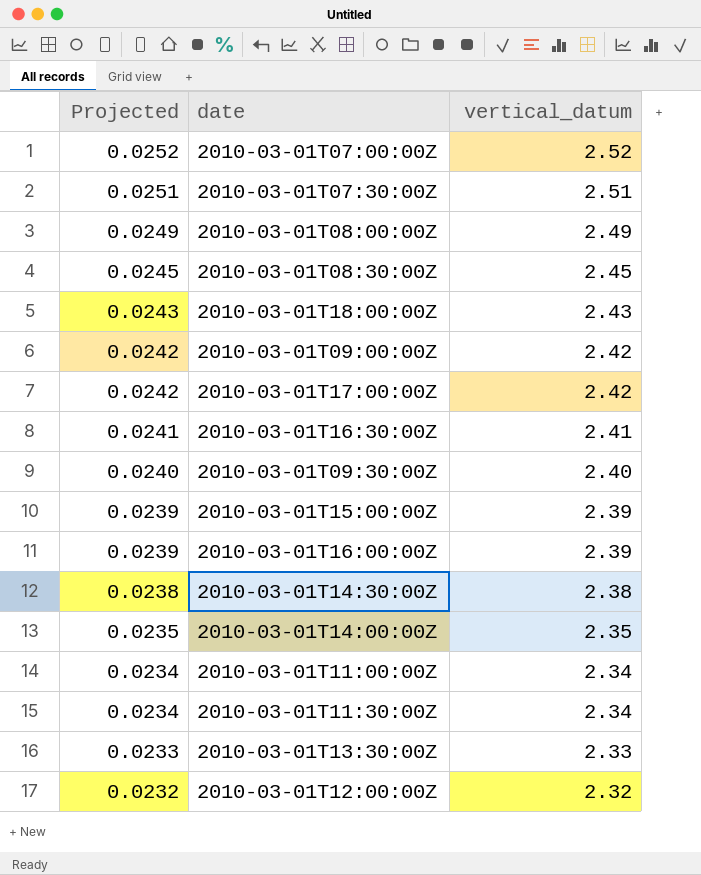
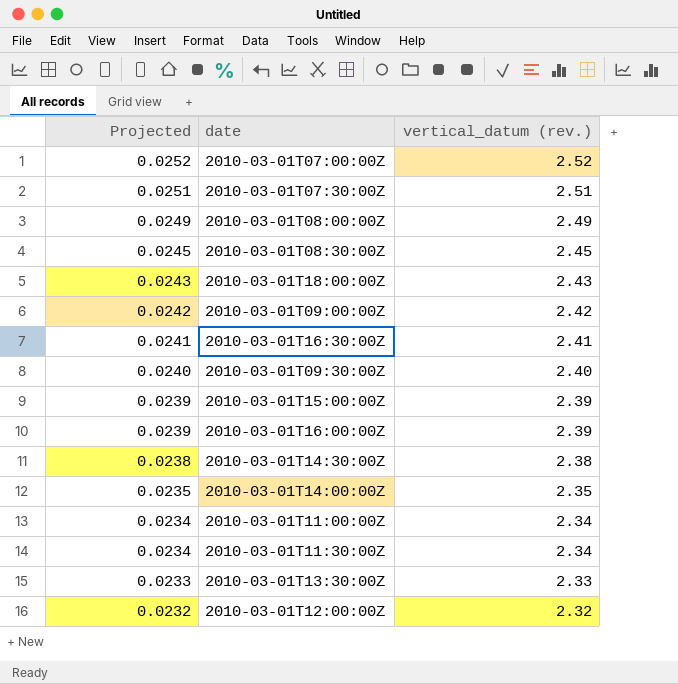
column name: vertical_datum -> vertical_datum (rev.)
row 2010-03-01T17:00:00Z: 0.0242 | 2.42 -> none

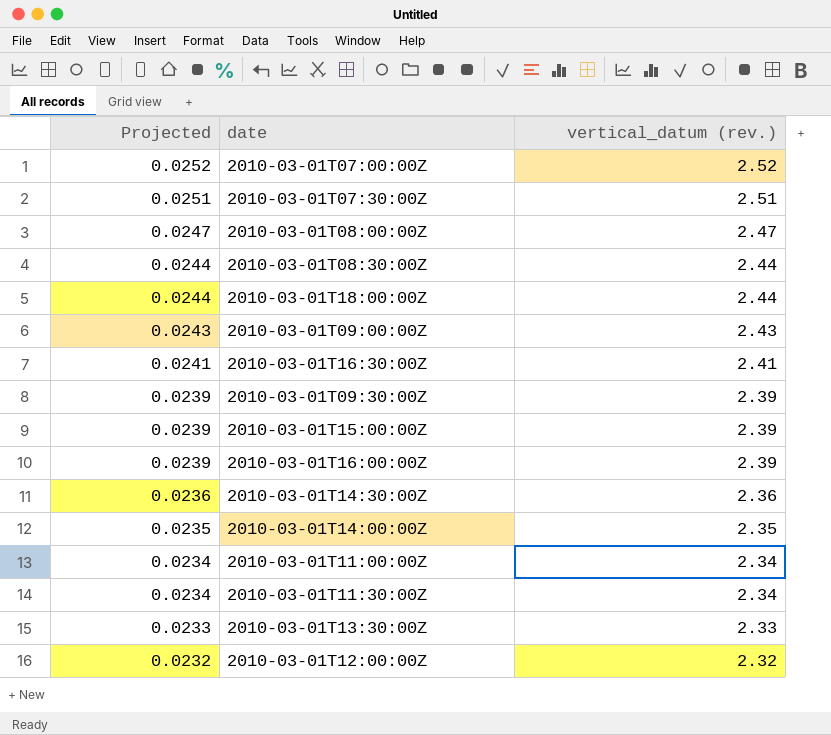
2010-03-01T08:00:00Z | Projected: 0.0249 -> 0.0247
2010-03-01T08:00:00Z | vertical_datum (rev.): 2.49 -> 2.47
2010-03-01T08:30:00Z | Projected: 0.0245 -> 0.0244
2010-03-01T08:30:00Z | vertical_datum (rev.): 2.45 -> 2.44
2010-03-01T18:00:00Z | Projected: 0.0243 -> 0.0244
2010-03-01T18:00:00Z | vertical_datum (rev.): 2.43 -> 2.44
2010-03-01T09:00:00Z | Projected: 0.0242 -> 0.0243
2010-03-01T09:00:00Z | vertical_datum (rev.): 2.42 -> 2.43
2010-03-01T09:30:00Z | Projected: 0.0240 -> 0.0239
2010-03-01T09:30:00Z | vertical_datum (rev.): 2.40 -> 2.39
2010-03-01T14:30:00Z | Projected: 0.0238 -> 0.0236
2010-03-01T14:30:00Z | vertical_datum (rev.): 2.38 -> 2.36

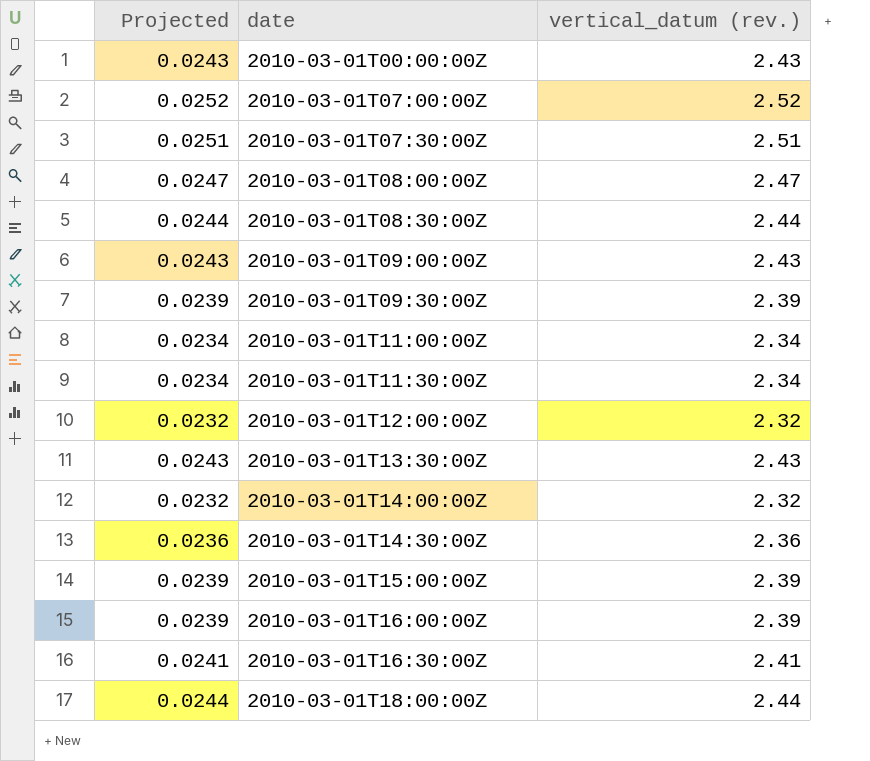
row order: Projected descending -> date ascending
row 2010-03-01T00:00:00Z: none -> 0.0243 | 2.43
2010-03-01T13:30:00Z | Projected: 0.0233 -> 0.0243
2010-03-01T13:30:00Z | vertical_datum (rev.): 2.33 -> 2.43
2010-03-01T14:00:00Z | Projected: 0.0235 -> 0.0232
2010-03-01T14:00:00Z | vertical_datum (rev.): 2.35 -> 2.32

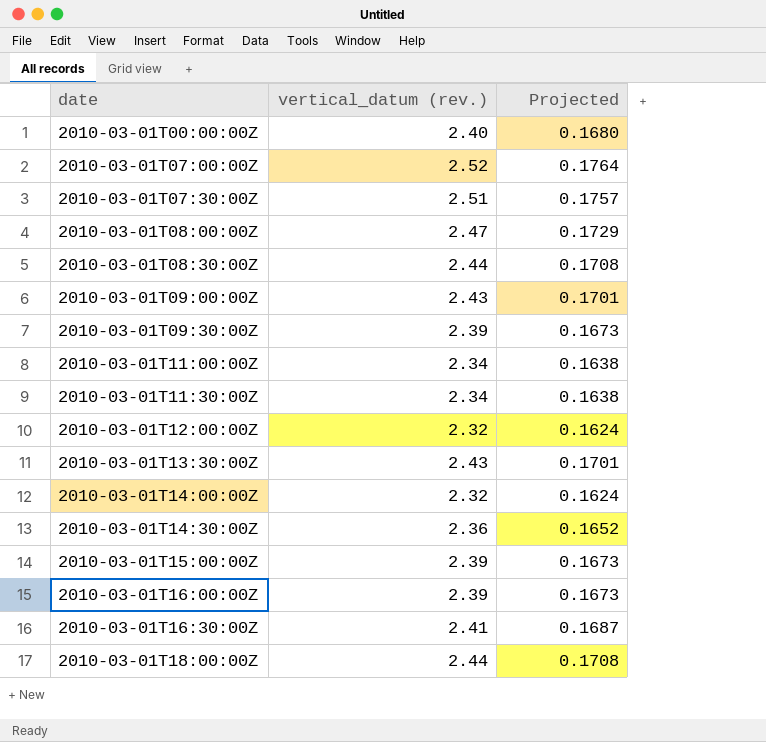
column Projected | formula: [vertical_datum (rev.)] * 0.01 -> [vertical_datum (rev.)] * 0.07
column Projected | position: 1 -> 3
2010-03-01T00:00:00Z | vertical_datum (rev.): 2.43 -> 2.40

